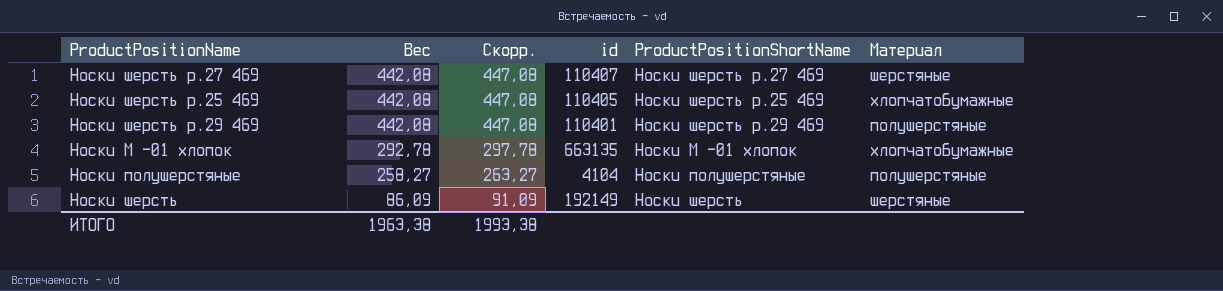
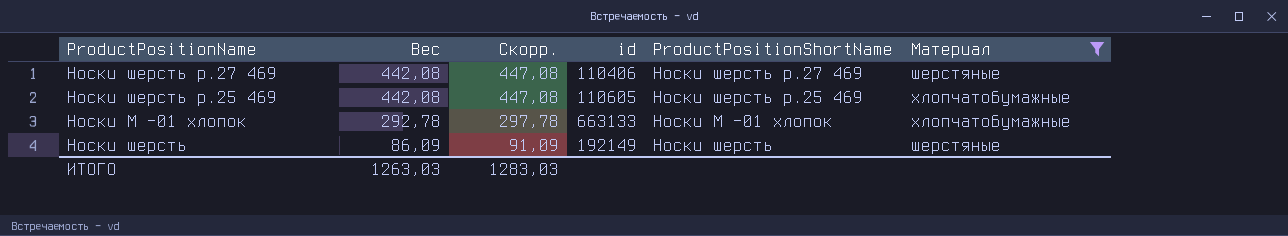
filter: none -> Материал != полушерстяные
Носки шерсть р.27 469 | id: 110407 -> 110406
Носки шерсть р.25 469 | id: 110405 -> 110605
Носки М -01 хлопок | id: 663135 -> 663133
ИТОГО | Вес: 1963,38 -> 1263,03
ИТОГО | Скорр.: 1993,38 -> 1283,03

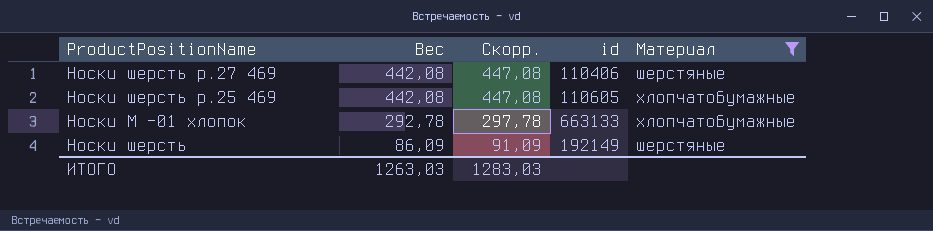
column ProductPositionShortName | position: 5 -> none

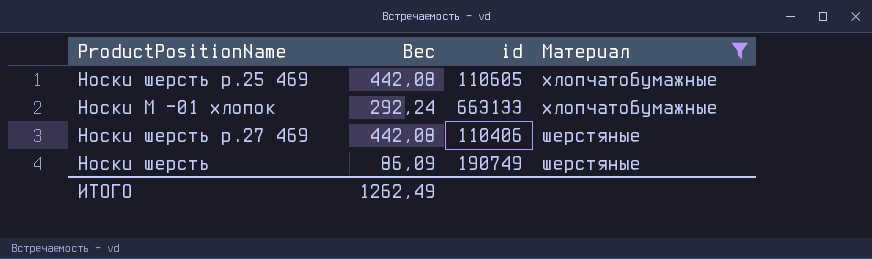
row order: Вес descending -> Материал ascending
column Скорр. | formula: [Вес] + 5 -> none
Носки М -01 хлопок | Вес: 292,78 -> 292,24
Носки шерсть | id: 192149 -> 190749
ИТОГО | Вес: 1263,03 -> 1262,49

